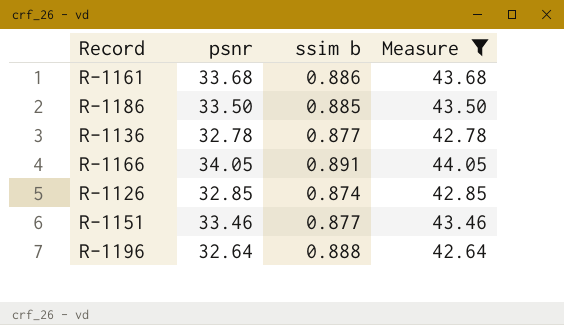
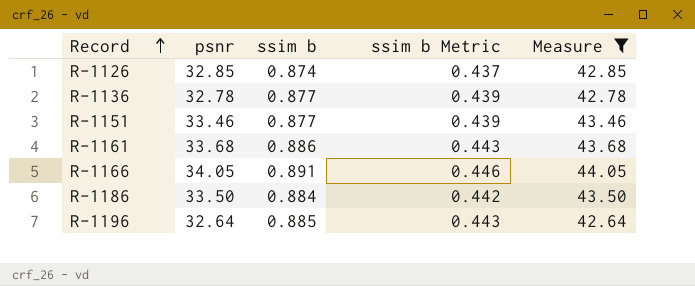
row order: none -> Record ascending
column ssim b Metric | formula: none -> [ssim b] * 0.5
R-1186 | ssim b: 0.885 -> 0.884
R-1196 | ssim b: 0.888 -> 0.885

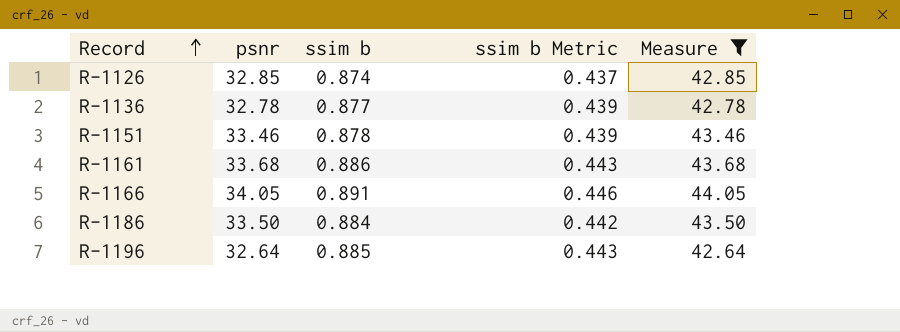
R-1151 | ssim b: 0.877 -> 0.878

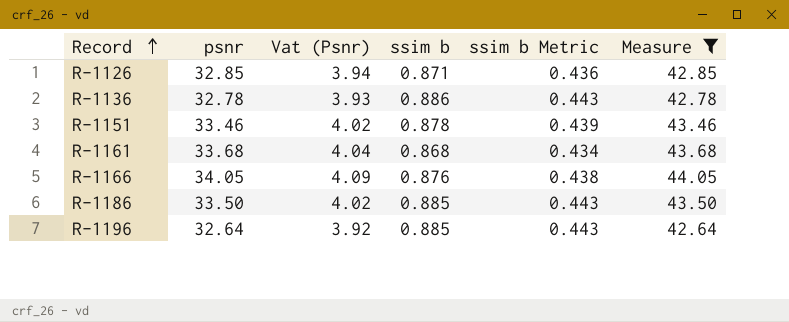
column Vat (Psnr) | formula: none -> [psnr] * 0.12
R-1126 | ssim b: 0.874 -> 0.871
R-1126 | ssim b Metric: 0.437 -> 0.436
R-1136 | ssim b: 0.877 -> 0.886
R-1136 | ssim b Metric: 0.439 -> 0.443
R-1161 | ssim b: 0.886 -> 0.868
R-1161 | ssim b Metric: 0.443 -> 0.434
R-1166 | ssim b: 0.891 -> 0.876
R-1166 | ssim b Metric: 0.446 -> 0.438
R-1186 | ssim b: 0.884 -> 0.885
R-1186 | ssim b Metric: 0.442 -> 0.443

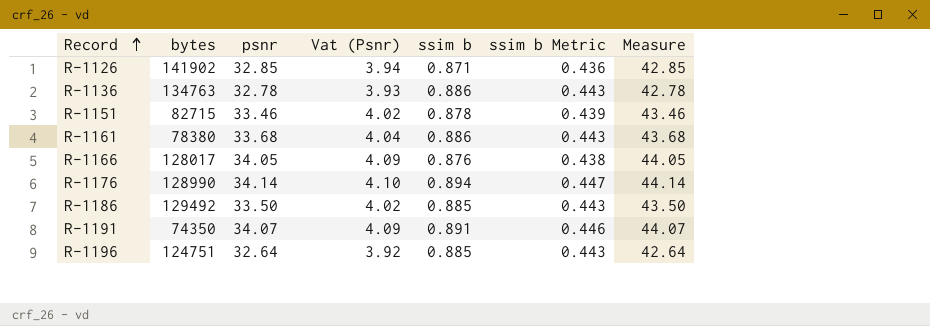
filter: Measure <= 44.05 -> none
column bytes | position: none -> 2
R-1161 | ssim b: 0.868 -> 0.886
R-1161 | ssim b Metric: 0.434 -> 0.443

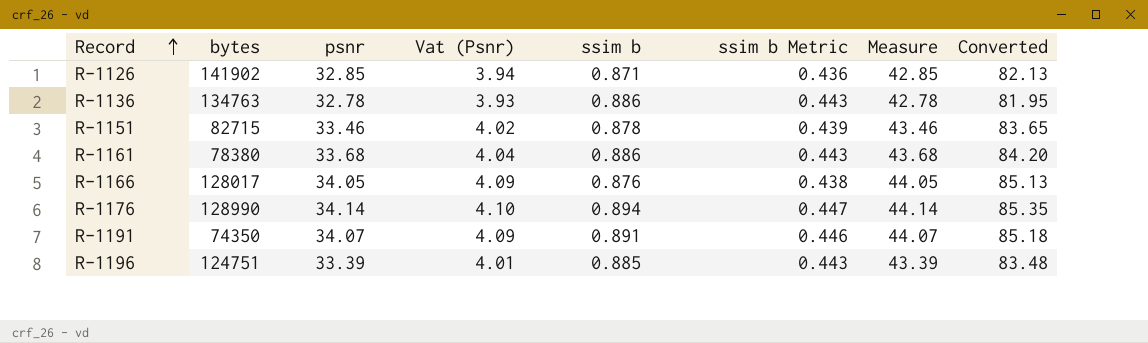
column Converted | formula: none -> [psnr] * 2.5
row R-1186: 129492 | 33.50 | 4.02 | 0.885 | 0.443 | 43.50 -> none
R-1196 | psnr: 32.64 -> 33.39
R-1196 | Vat (Psnr): 3.92 -> 4.01
R-1196 | Measure: 42.64 -> 43.39

